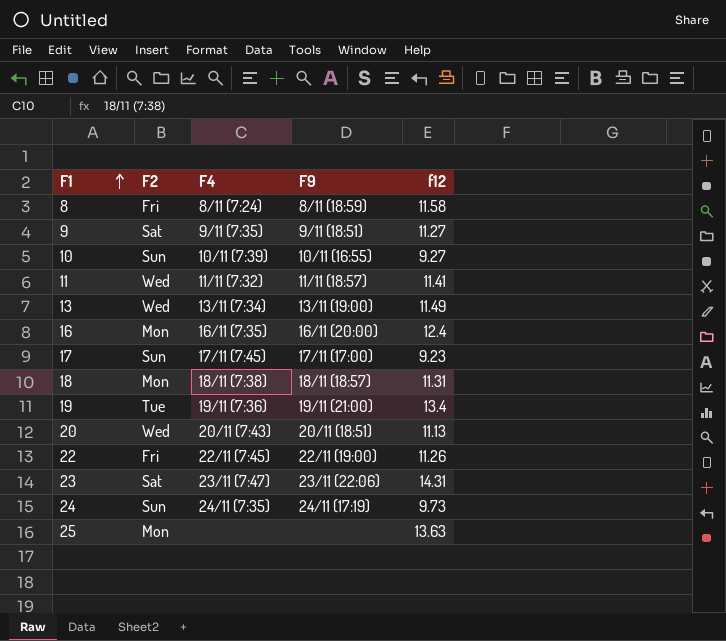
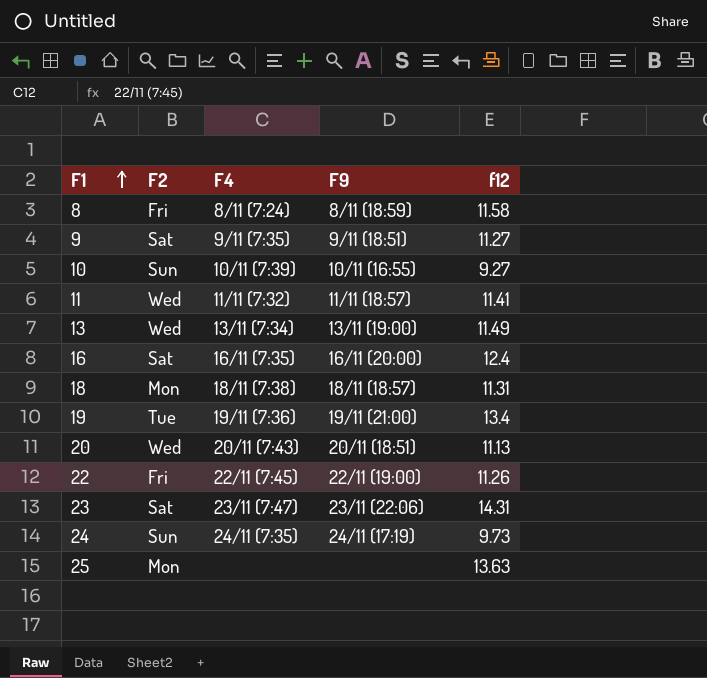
row 17: Sun | 17/11 (7:45) | 17/11 (17:00) | 9.23 -> none
16 | F2: Mon -> Sat

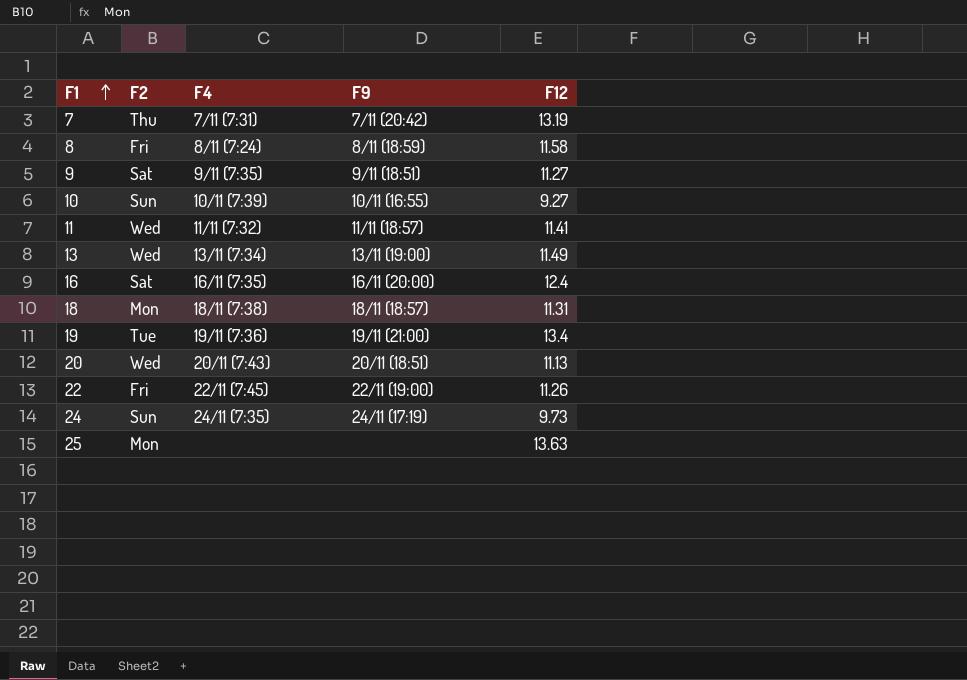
column name: f12 -> F12
row 23: Sat | 23/11 (7:47) | 23/11 (22:06) | 14.31 -> none
row 7: none -> Thu | 7/11 (7:31) | 7/11 (20:42) | 13.19

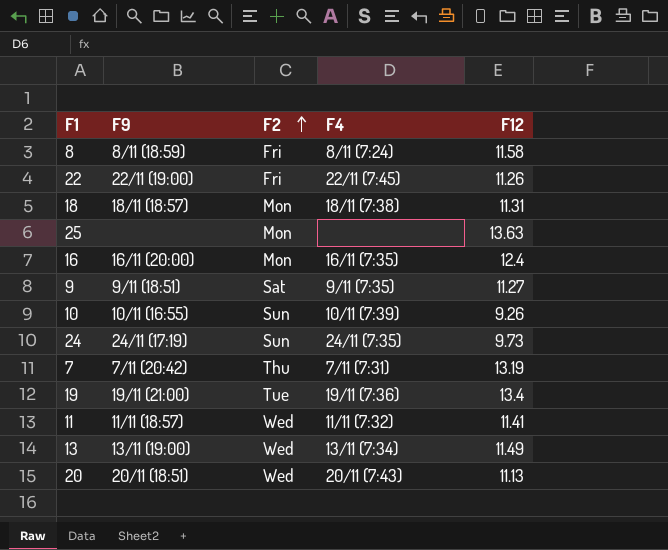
row order: F1 ascending -> F2 ascending
column F9 | position: 4 -> 2
16 | F2: Sat -> Mon
10 | F12: 9.27 -> 9.26

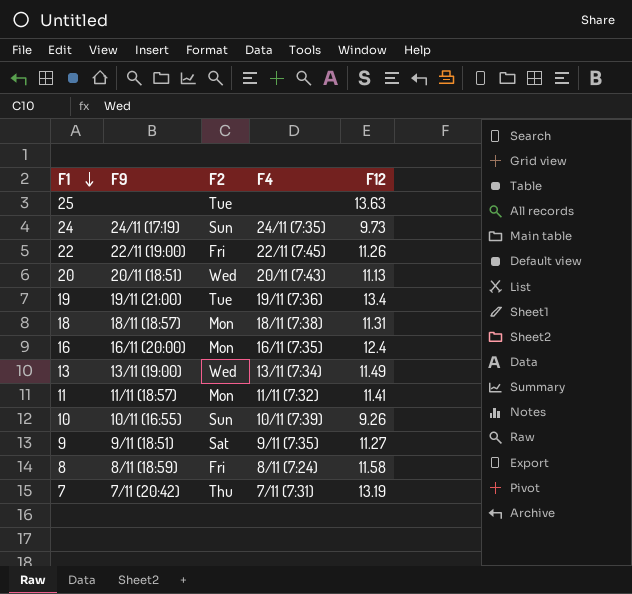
row order: F2 ascending -> F1 descending
25 | F2: Mon -> Tue
11 | F2: Wed -> Mon

